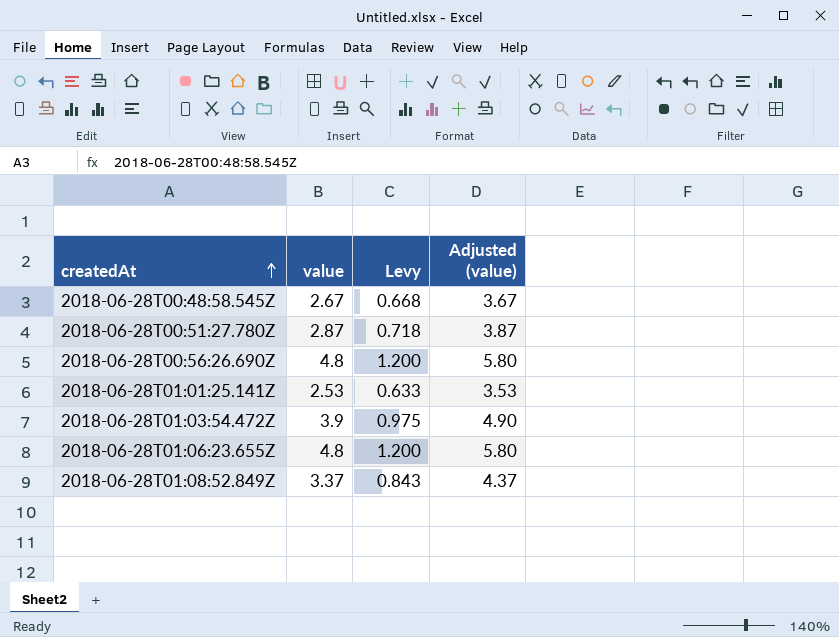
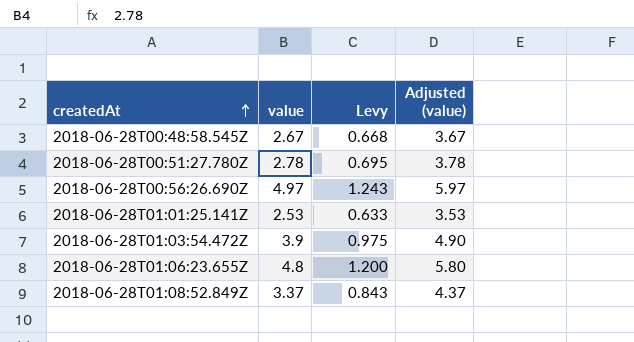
2018-06-28T00:51:27.780Z | value: 2.87 -> 2.78
2018-06-28T00:51:27.780Z | Levy: 0.718 -> 0.695
2018-06-28T00:51:27.780Z | Adjusted (value): 3.87 -> 3.78
2018-06-28T00:56:26.690Z | value: 4.8 -> 4.97
2018-06-28T00:56:26.690Z | Levy: 1.200 -> 1.243
2018-06-28T00:56:26.690Z | Adjusted (value): 5.80 -> 5.97

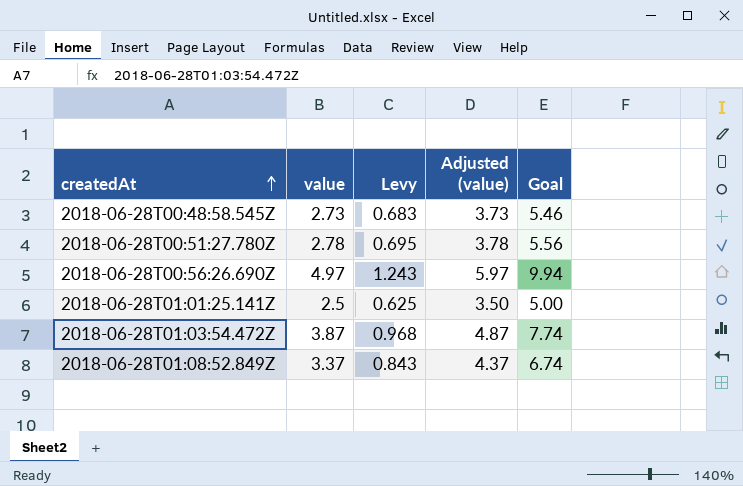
column Goal | formula: none -> [value] * 2
row 2018-06-28T01:06:23.655Z: 4.8 | 1.200 | 5.80 -> none
2018-06-28T00:48:58.545Z | value: 2.67 -> 2.73
2018-06-28T00:48:58.545Z | Levy: 0.668 -> 0.683
2018-06-28T00:48:58.545Z | Adjusted (value): 3.67 -> 3.73
2018-06-28T01:01:25.141Z | value: 2.53 -> 2.5
2018-06-28T01:01:25.141Z | Levy: 0.633 -> 0.625
2018-06-28T01:01:25.141Z | Adjusted (value): 3.53 -> 3.50
2018-06-28T01:03:54.472Z | value: 3.9 -> 3.87
2018-06-28T01:03:54.472Z | Levy: 0.975 -> 0.968
2018-06-28T01:03:54.472Z | Adjusted (value): 4.90 -> 4.87

